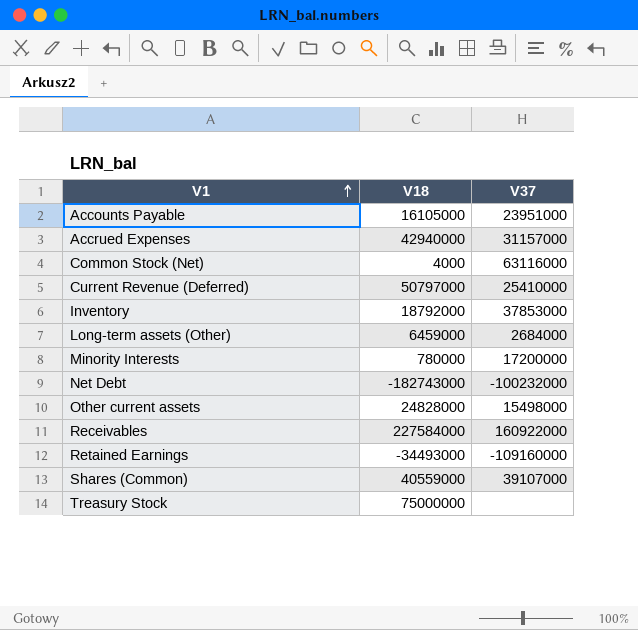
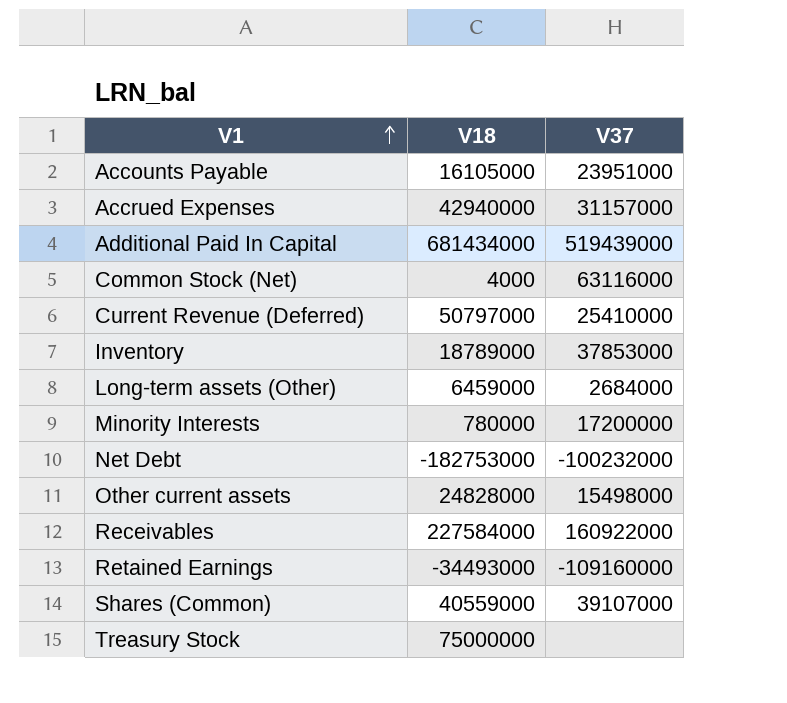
row Additional Paid In Capital: none -> 681434000 | 519439000
Inventory | V18: 18792000 -> 18789000
Net Debt | V18: -182743000 -> -182753000

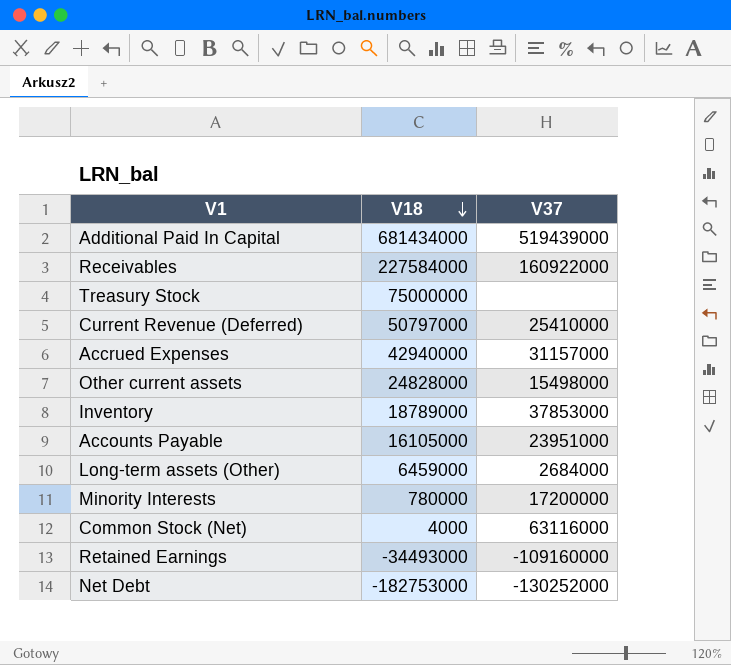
row order: V1 ascending -> V18 descending
row Shares (Common): 40559000 | 39107000 -> none
Net Debt | V37: -100232000 -> -130252000

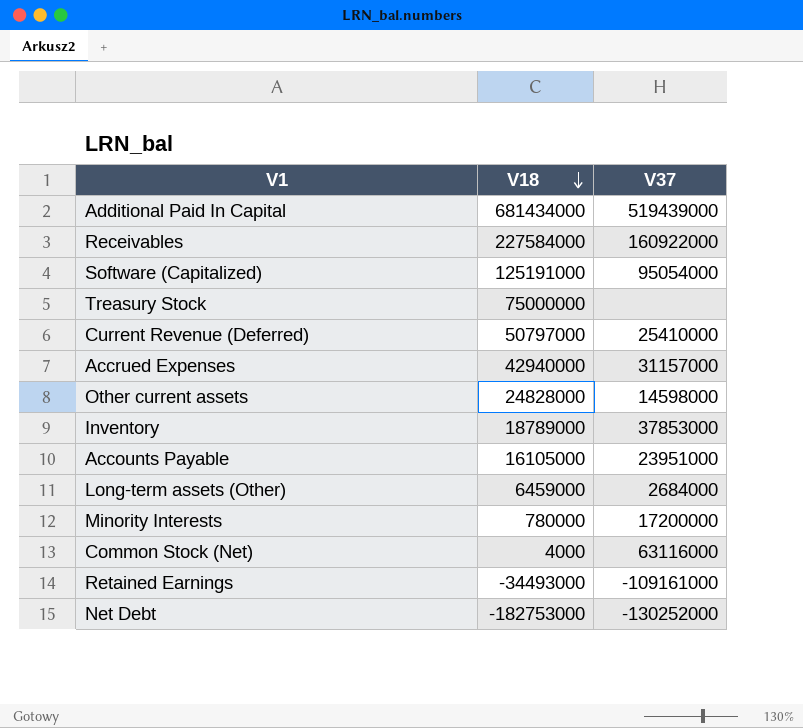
row Software (Capitalized): none -> 125191000 | 95054000
Other current assets | V37: 15498000 -> 14598000
Retained Earnings | V37: -109160000 -> -109161000

